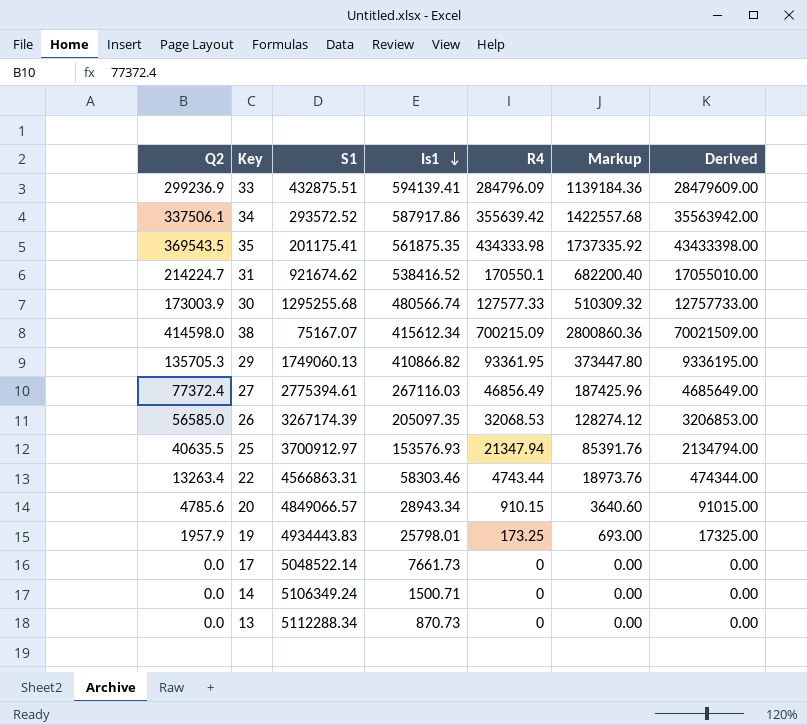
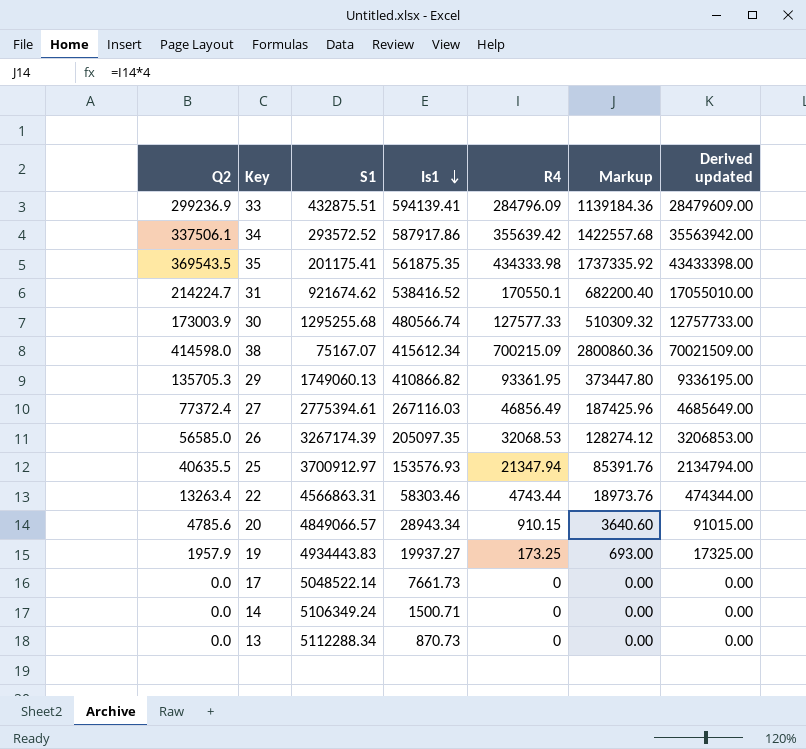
column name: Derived -> Derived updated
19 | Is1: 25798.01 -> 19937.27

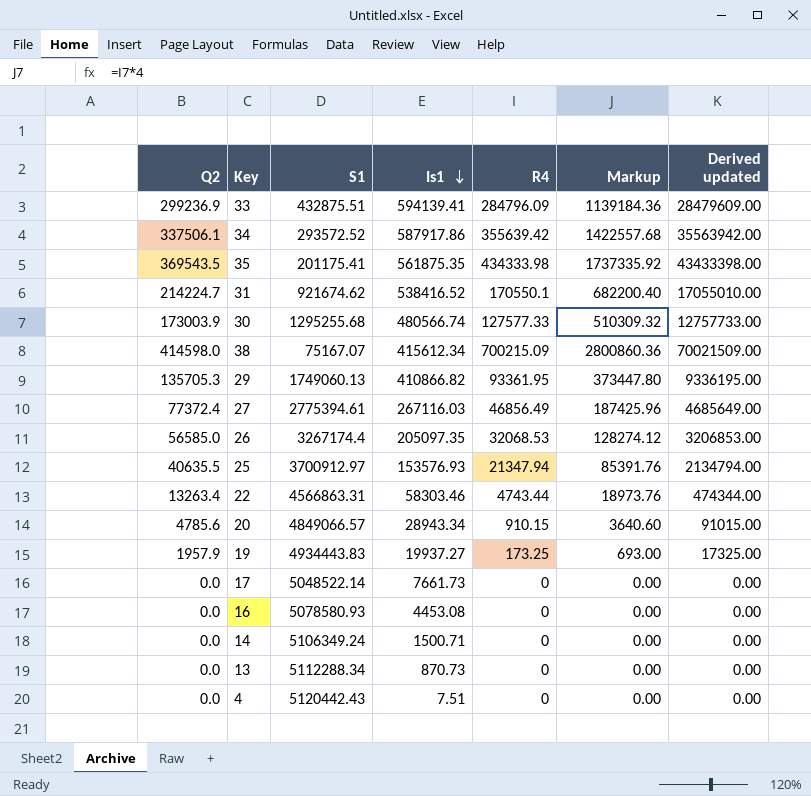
26 | S1: 3267174.39 -> 3267174.4
row 16: none -> 0.0 | 5078580.93 | 4453.08 | 0 | 0.00 | 0.00
row 4: none -> 0.0 | 5120442.43 | 7.51 | 0 | 0.00 | 0.00

